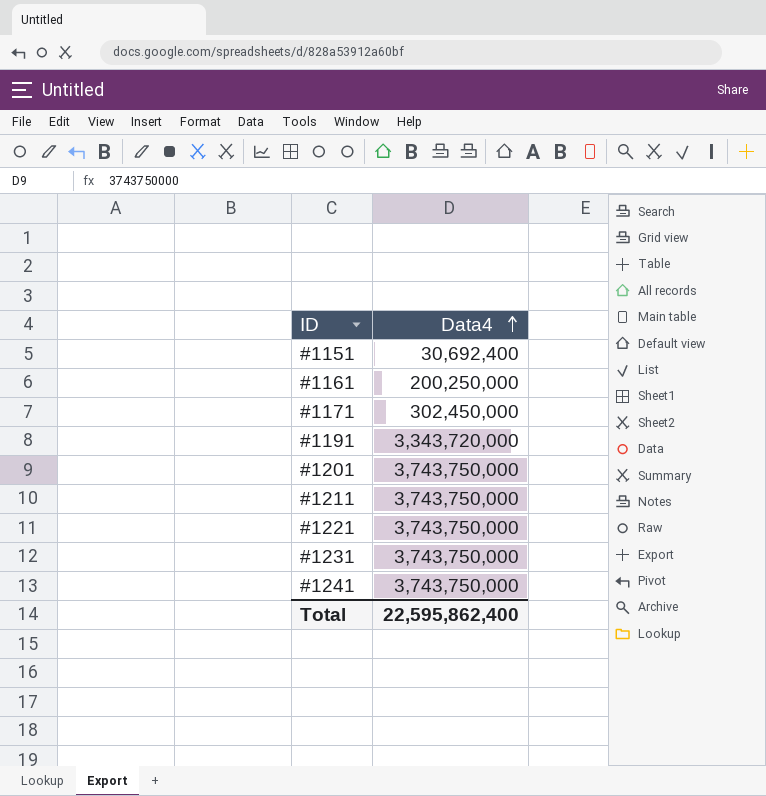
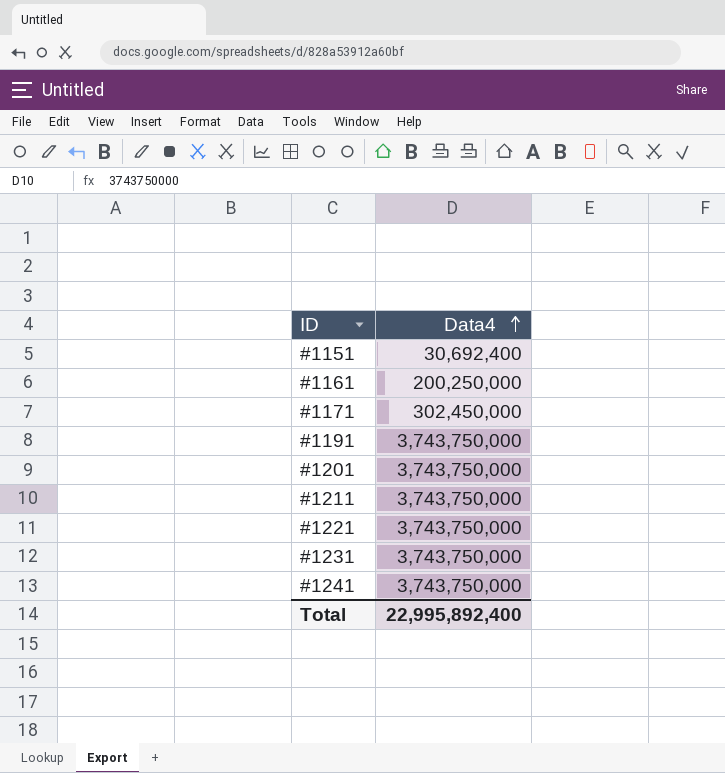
#1191 | Data4: 3,343,720,000 -> 3,743,750,000
Total | Data4: 22,595,862,400 -> 22,995,892,400

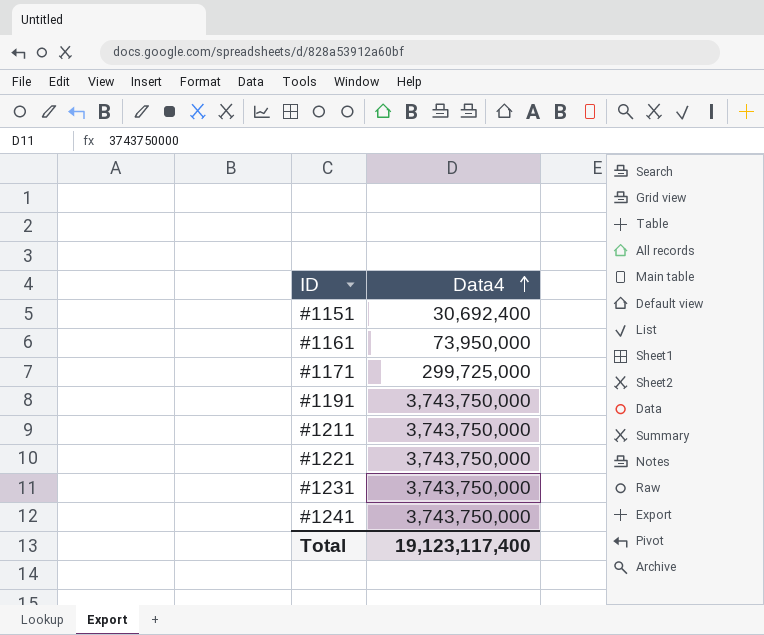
row #1201: 3,743,750,000 -> none
#1161 | Data4: 200,250,000 -> 73,950,000
#1171 | Data4: 302,450,000 -> 299,725,000
Total | Data4: 22,995,892,400 -> 19,123,117,400

